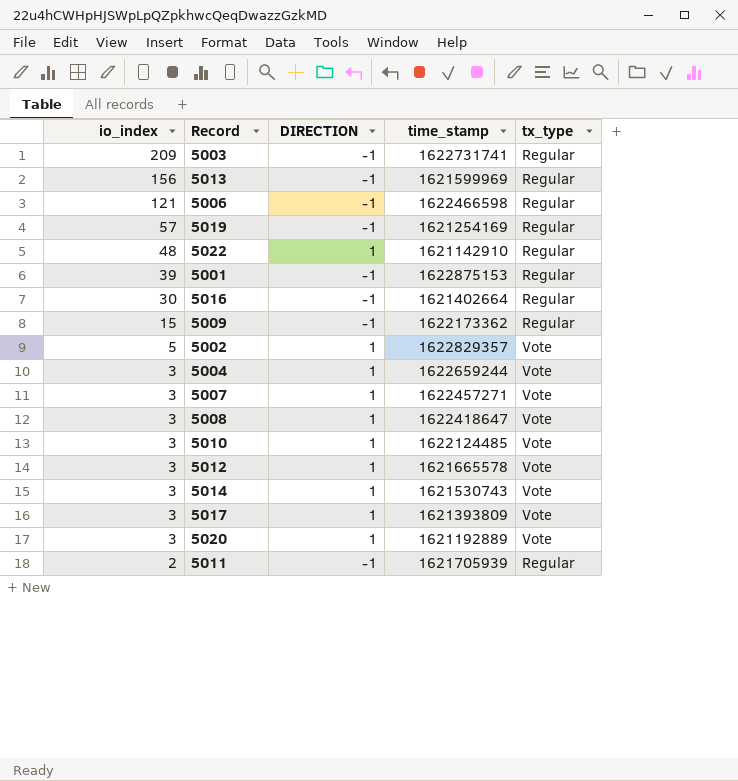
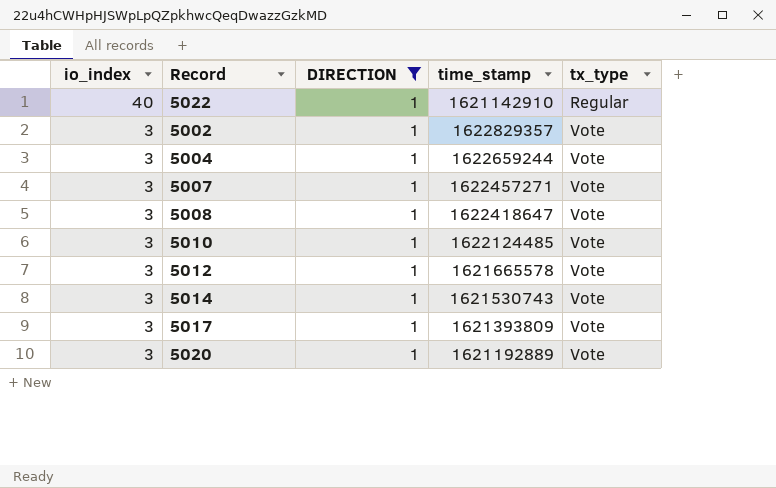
filter: none -> DIRECTION = 1
5022 | io_index: 48 -> 40
5002 | io_index: 5 -> 3

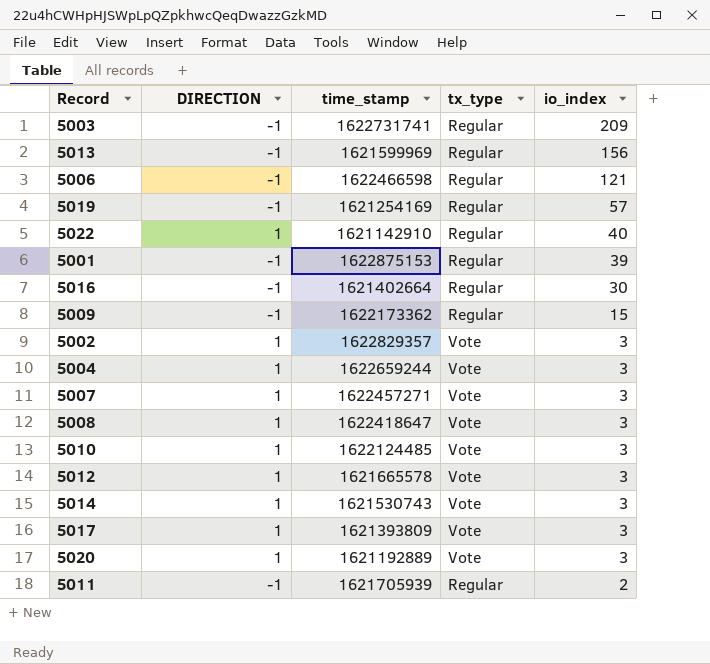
filter: DIRECTION = 1 -> none
column io_index | position: 1 -> 5

